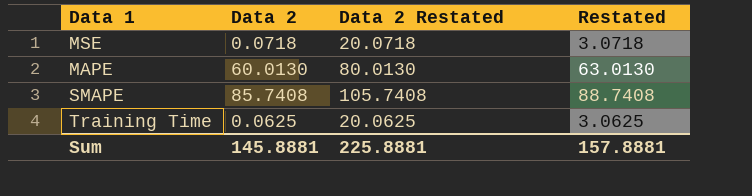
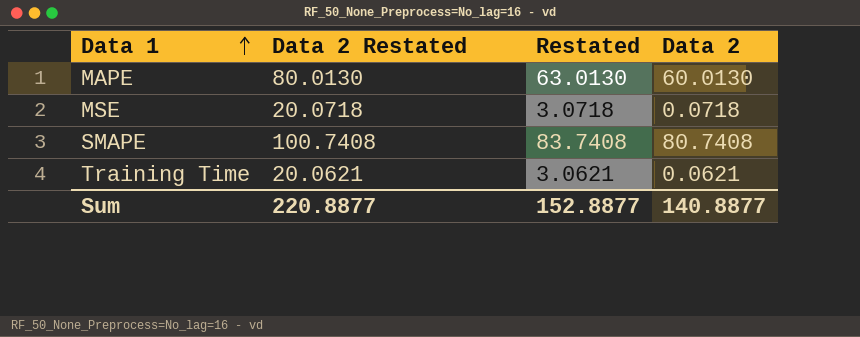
row order: none -> Data 1 ascending
column Data 2 | position: 2 -> 4
SMAPE | Data 2 Restated: 105.7408 -> 100.7408
SMAPE | Restated: 88.7408 -> 83.7408
SMAPE | Data 2: 85.7408 -> 80.7408
Training Time | Data 2 Restated: 20.0625 -> 20.0621
Training Time | Restated: 3.0625 -> 3.0621
Training Time | Data 2: 0.0625 -> 0.0621
Sum | Data 2 Restated: 225.8881 -> 220.8877
Sum | Restated: 157.8881 -> 152.8877
Sum | Data 2: 145.8881 -> 140.8877

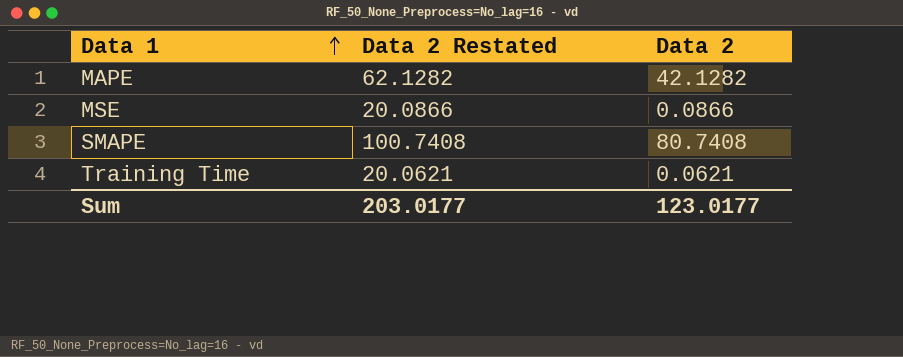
column Restated | formula: [Data 2] + 3 -> none
MAPE | Data 2 Restated: 80.0130 -> 62.1282
MAPE | Data 2: 60.0130 -> 42.1282
MSE | Data 2 Restated: 20.0718 -> 20.0866
MSE | Data 2: 0.0718 -> 0.0866
Sum | Data 2 Restated: 220.8877 -> 203.0177
Sum | Data 2: 140.8877 -> 123.0177

